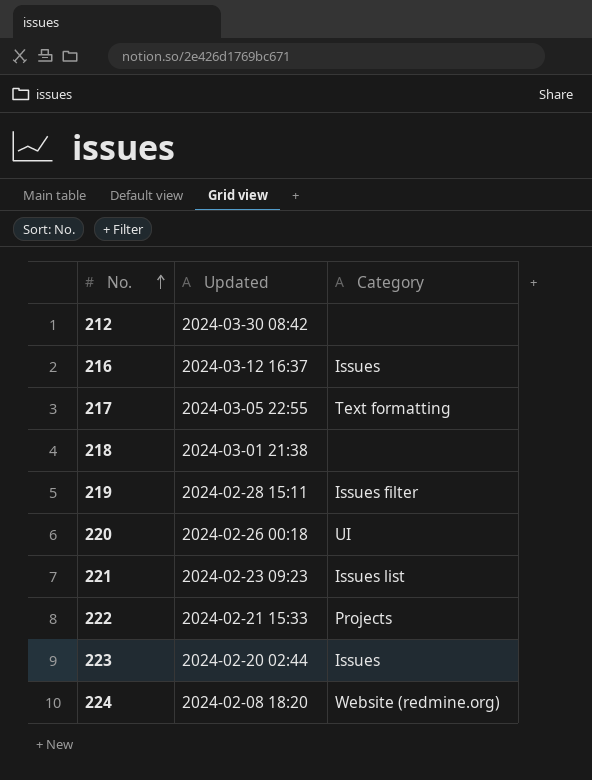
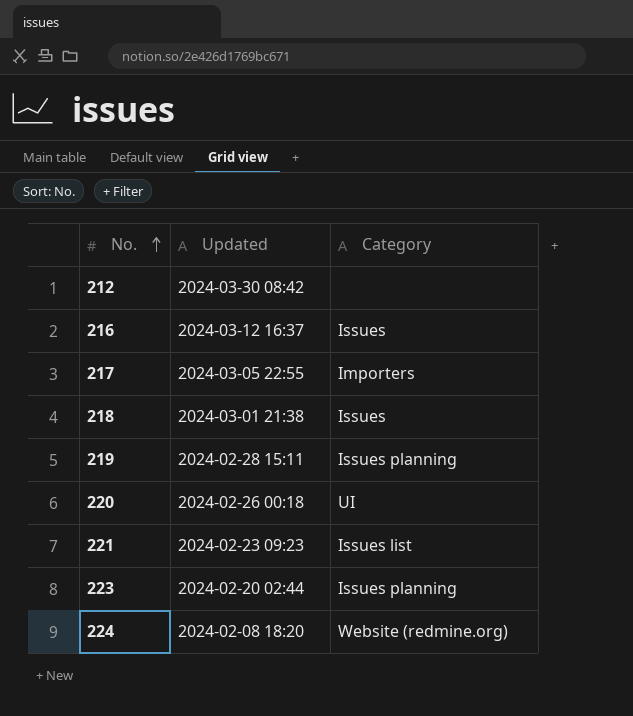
row 222: 2024-02-21 15:33 | Projects -> none
217 | Category: Text formatting -> Importers
218 | Category: none -> Issues
219 | Category: Issues filter -> Issues planning
223 | Category: Issues -> Issues planning

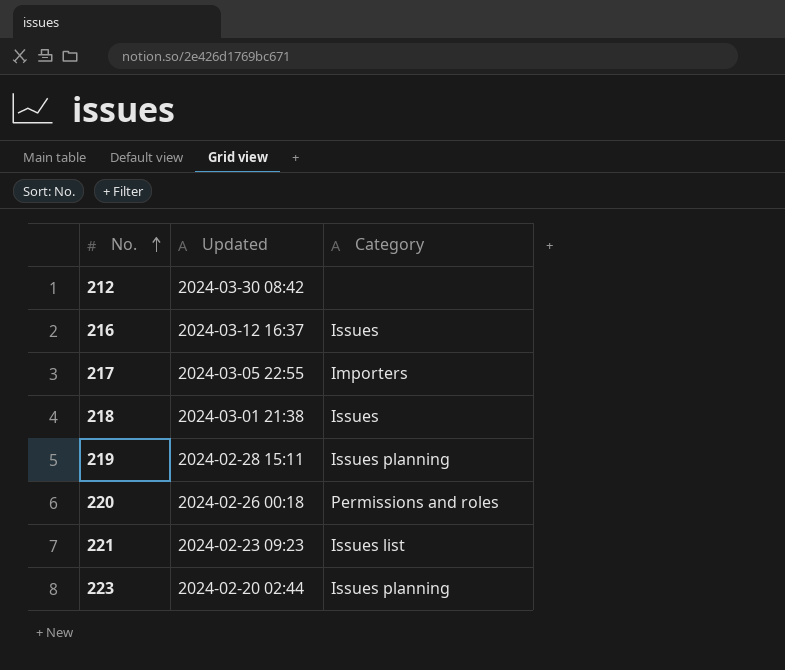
row 224: 2024-02-08 18:20 | Website (redmine.org) -> none
220 | Category: UI -> Permissions and roles

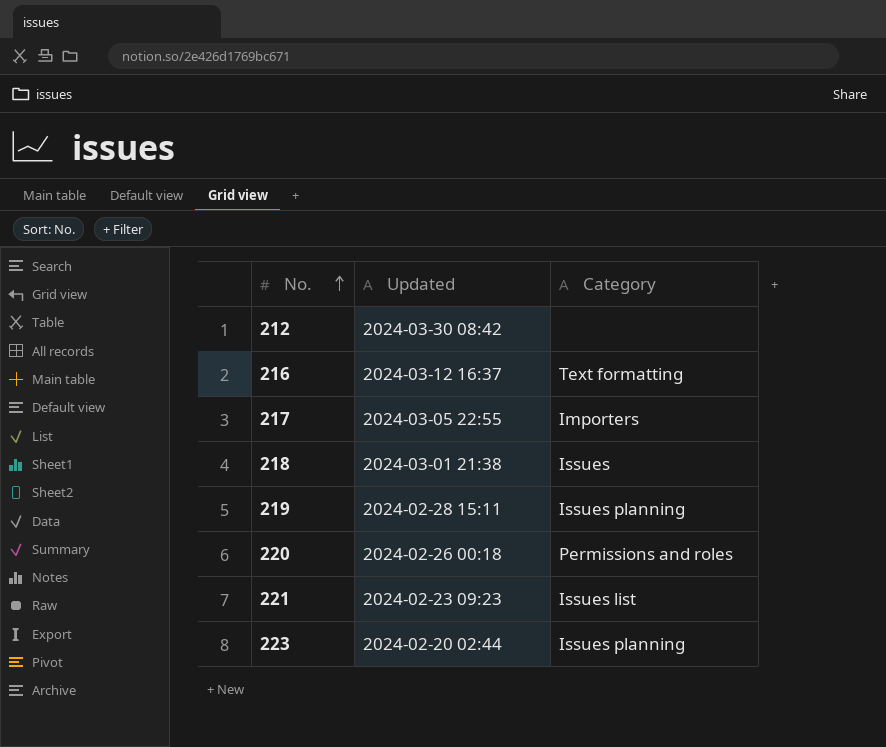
216 | Category: Issues -> Text formatting

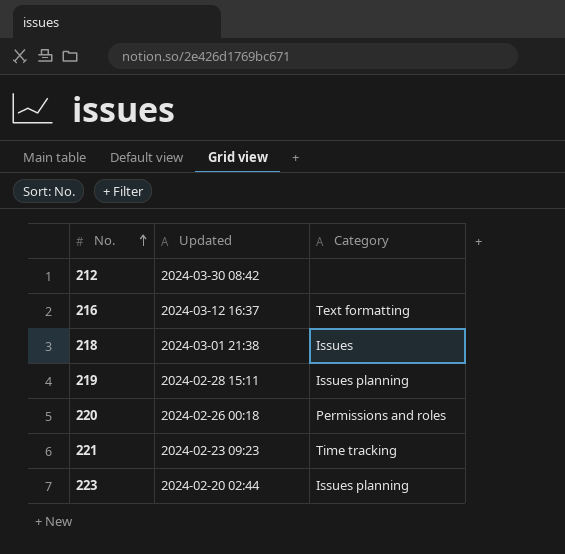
row 217: 2024-03-05 22:55 | Importers -> none
221 | Category: Issues list -> Time tracking

